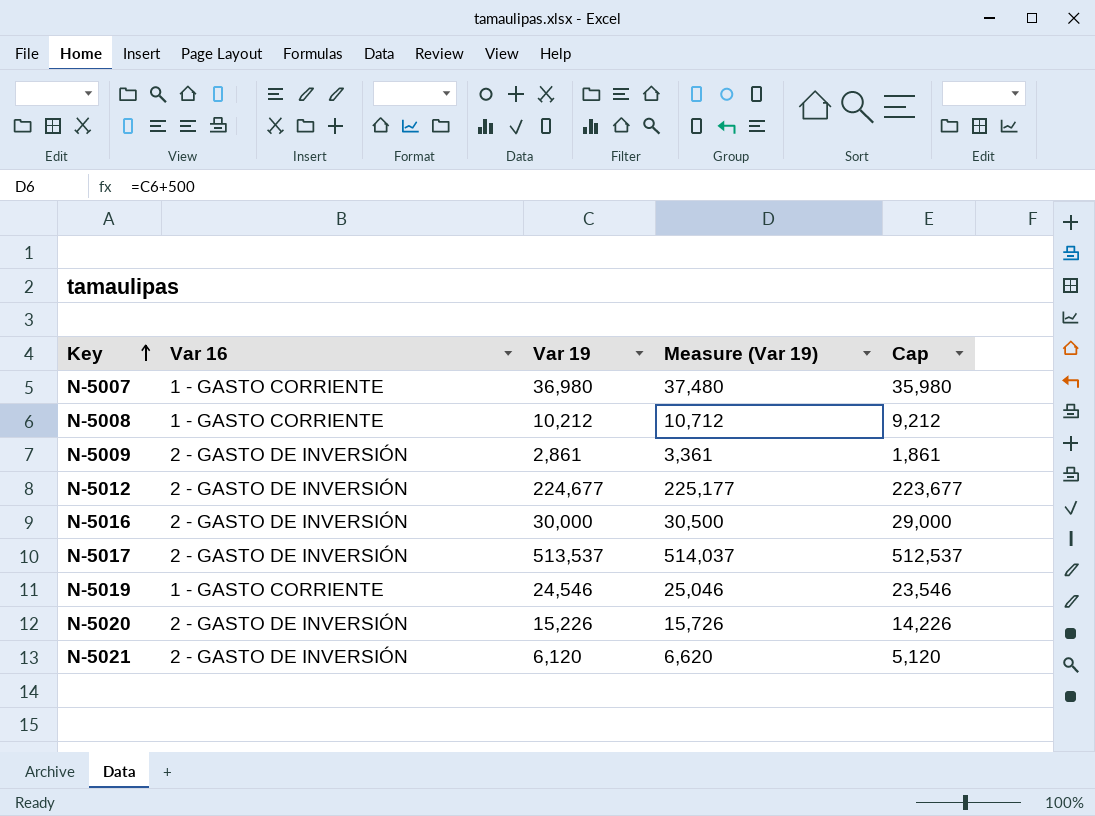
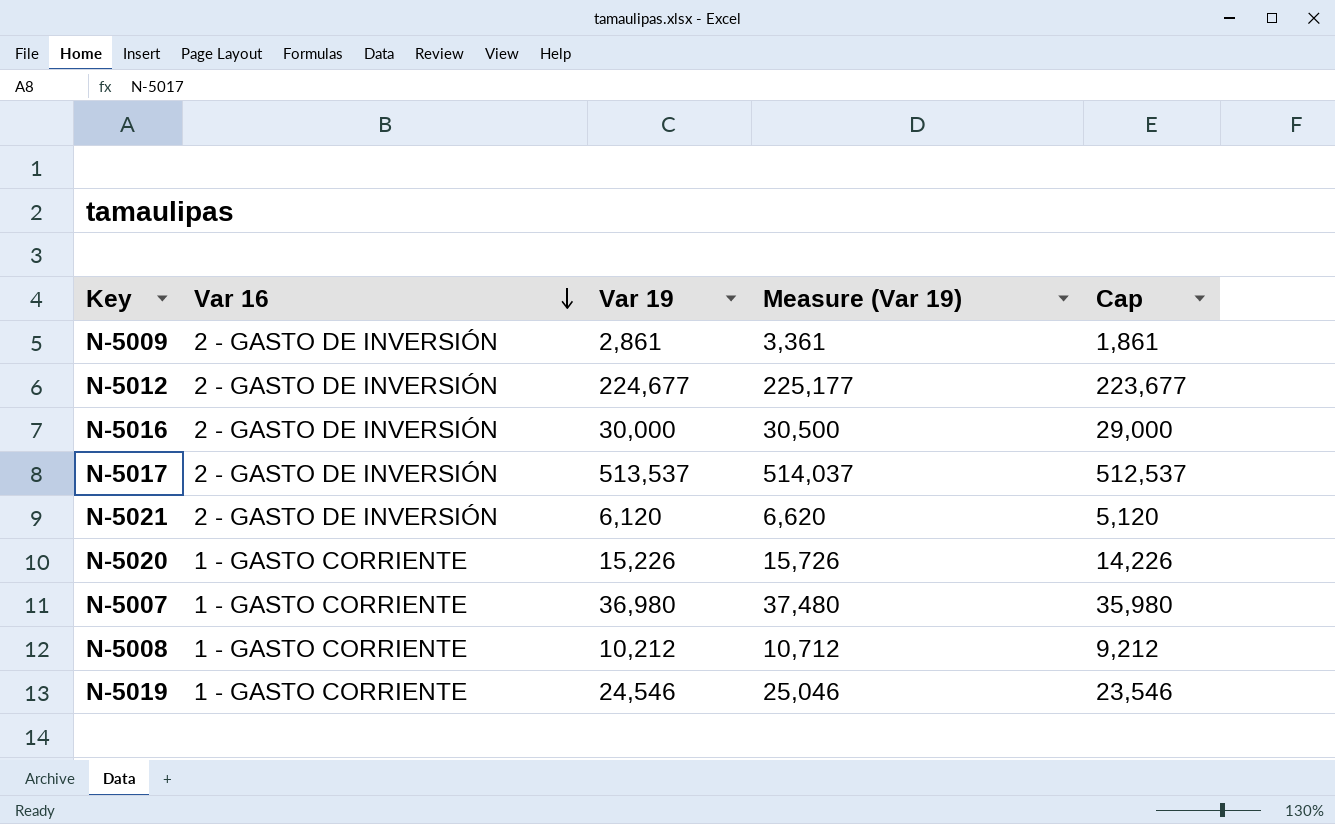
row order: Key ascending -> Var 16 descending
N-5020 | Var 16: 2 - GASTO DE INVERSIÓN -> 1 - GASTO CORRIENTE

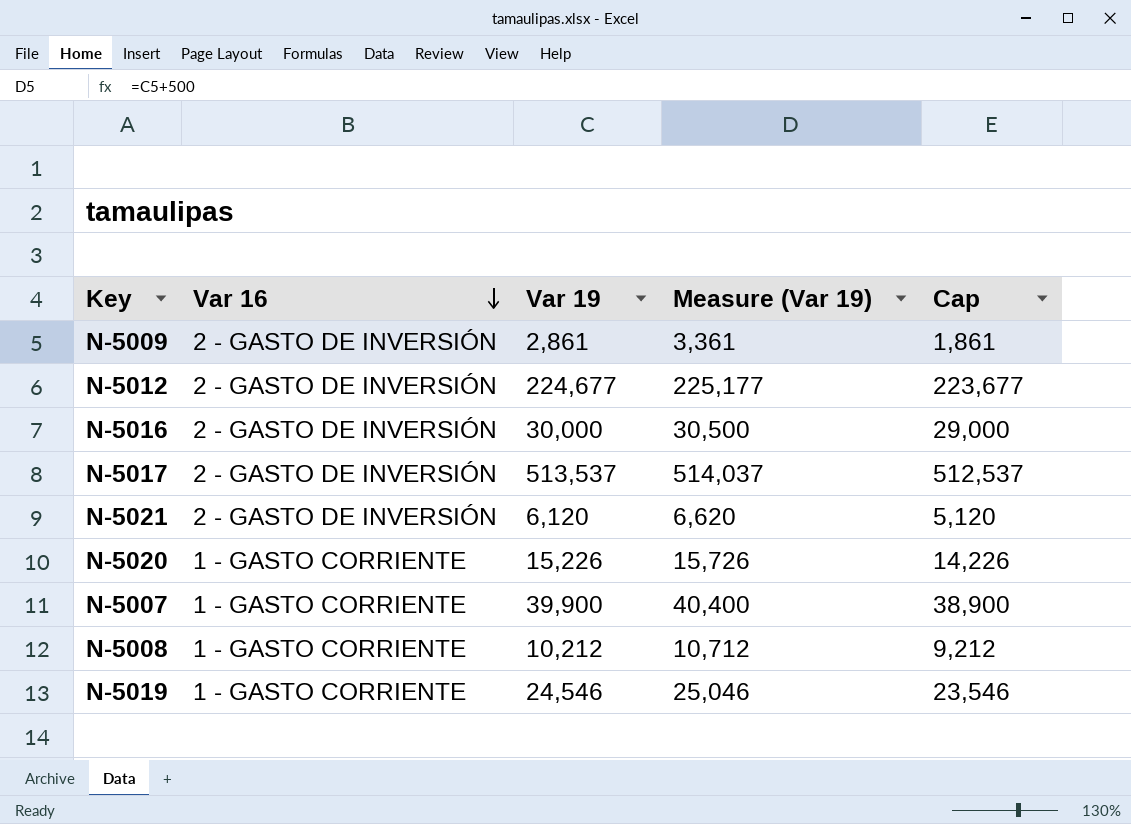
N-5007 | Var 19: 36,980 -> 39,900
N-5007 | Measure (Var 19): 37,480 -> 40,400
N-5007 | Cap: 35,980 -> 38,900

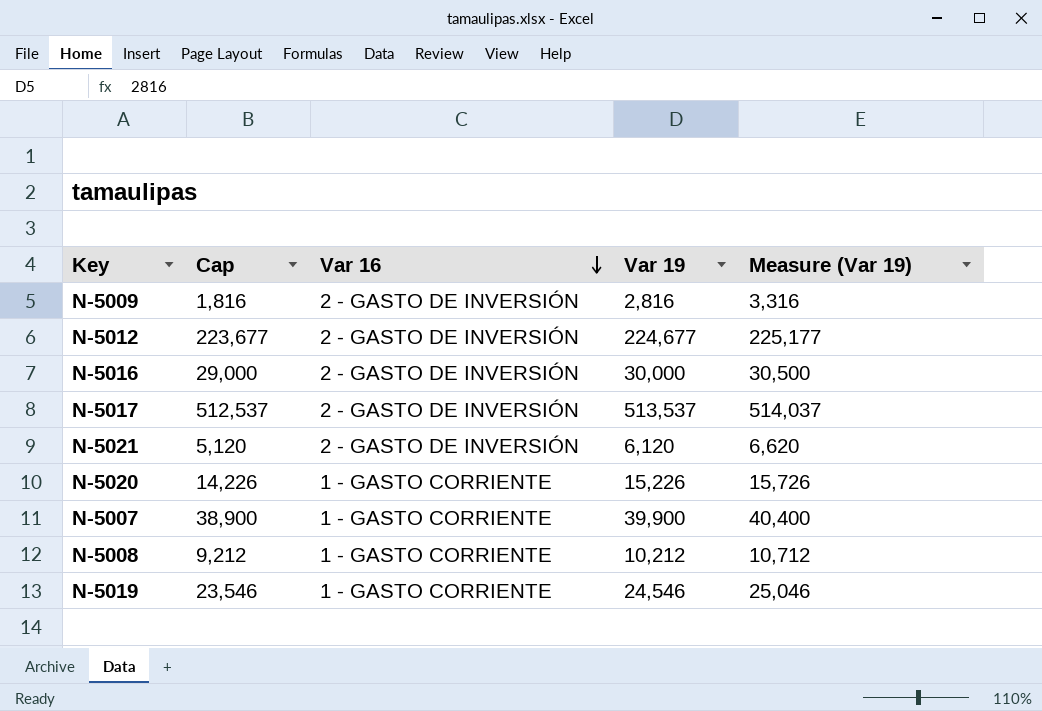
column Cap | position: 5 -> 2
N-5009 | Cap: 1,861 -> 1,816
N-5009 | Var 19: 2,861 -> 2,816
N-5009 | Measure (Var 19): 3,361 -> 3,316

